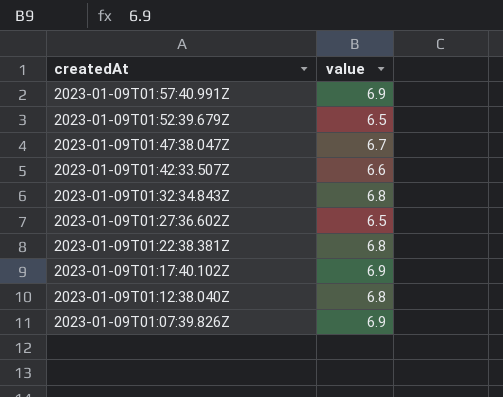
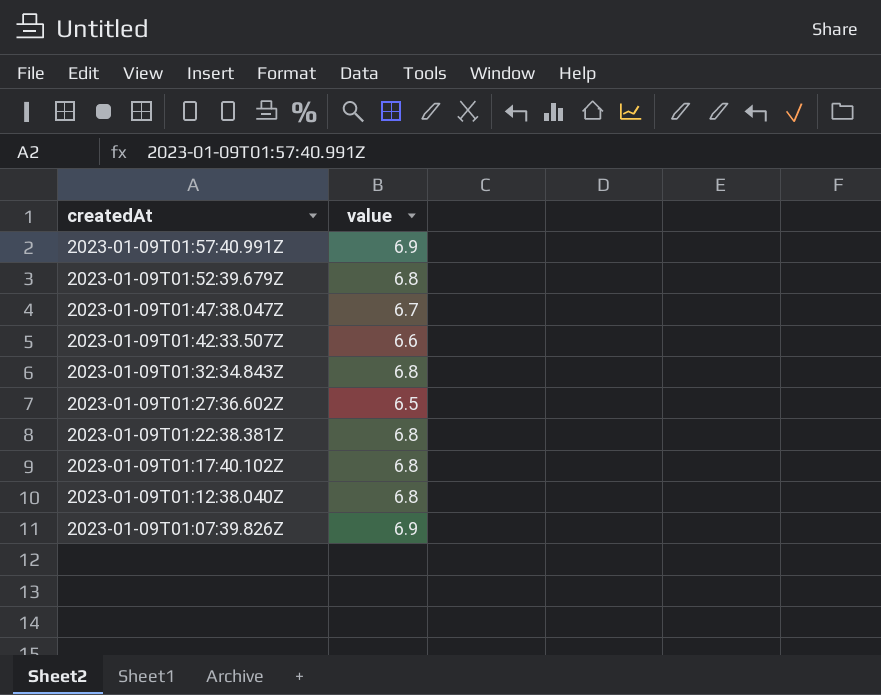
2023-01-09T01:52:39.679Z | value: 6.5 -> 6.8
2023-01-09T01:17:40.102Z | value: 6.9 -> 6.8

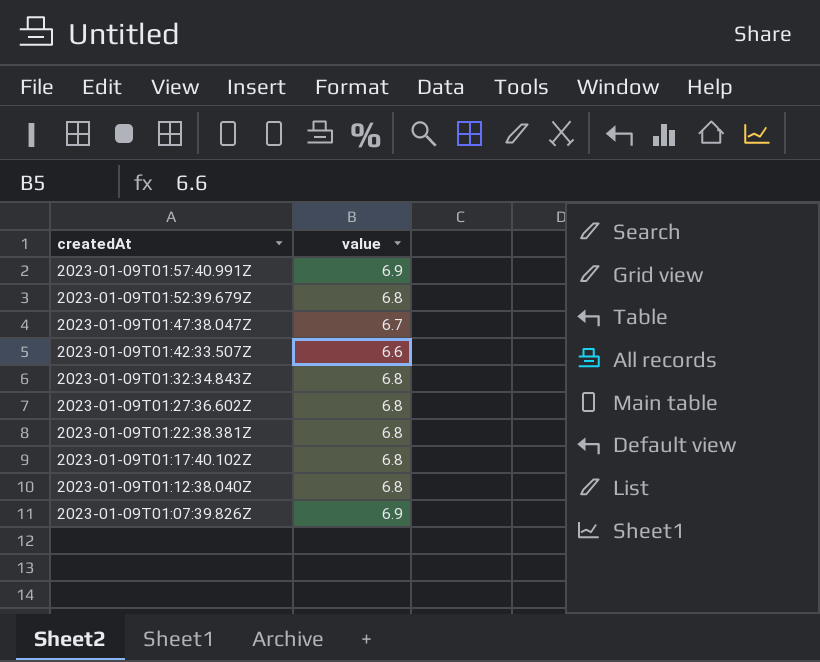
2023-01-09T01:27:36.602Z | value: 6.5 -> 6.8

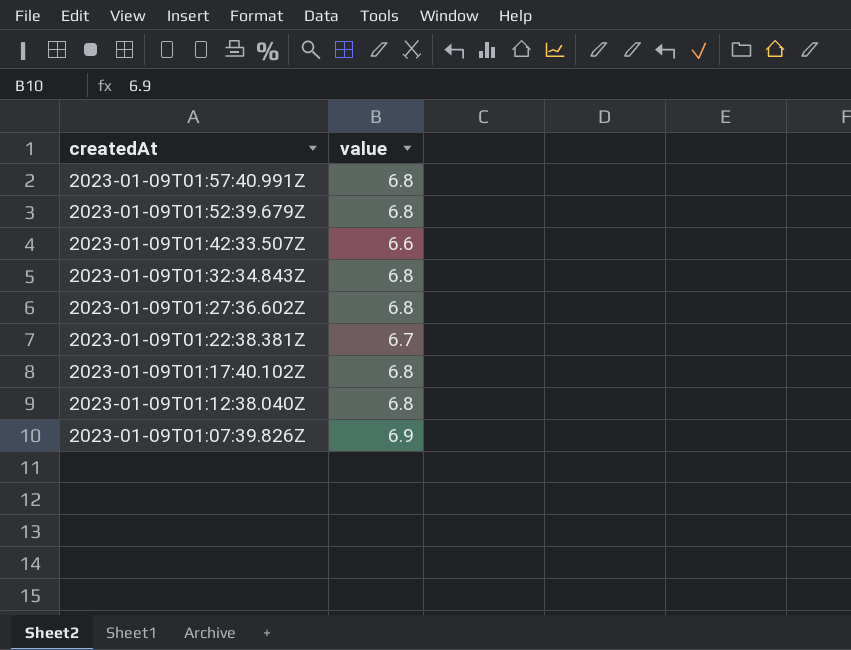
row 2023-01-09T01:47:38.047Z: 6.7 -> none
2023-01-09T01:57:40.991Z | value: 6.9 -> 6.8
2023-01-09T01:22:38.381Z | value: 6.8 -> 6.7

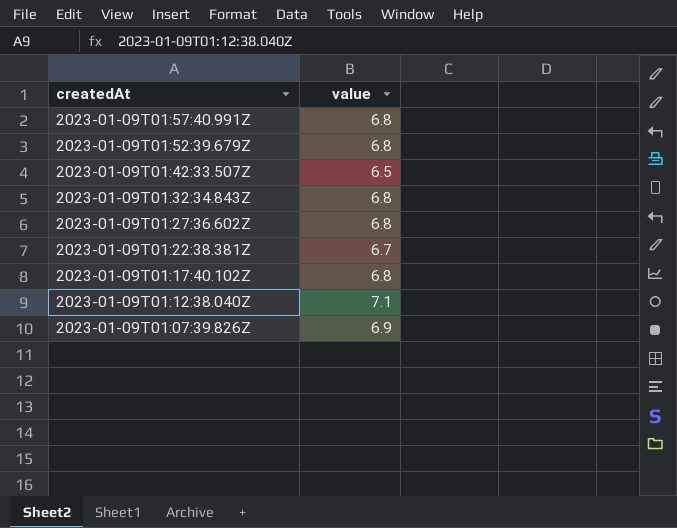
2023-01-09T01:42:33.507Z | value: 6.6 -> 6.5
2023-01-09T01:12:38.040Z | value: 6.8 -> 7.1

